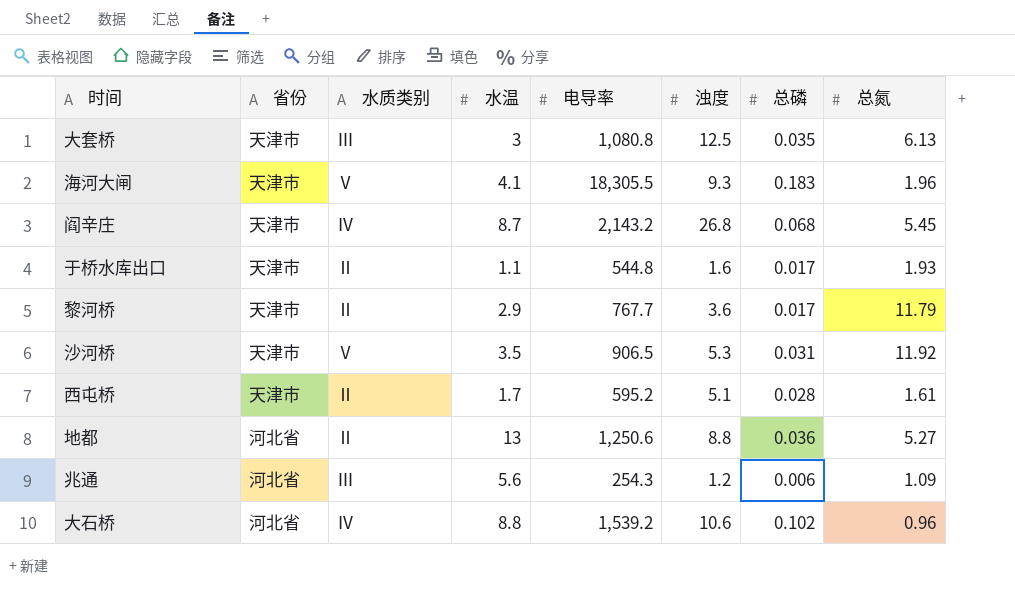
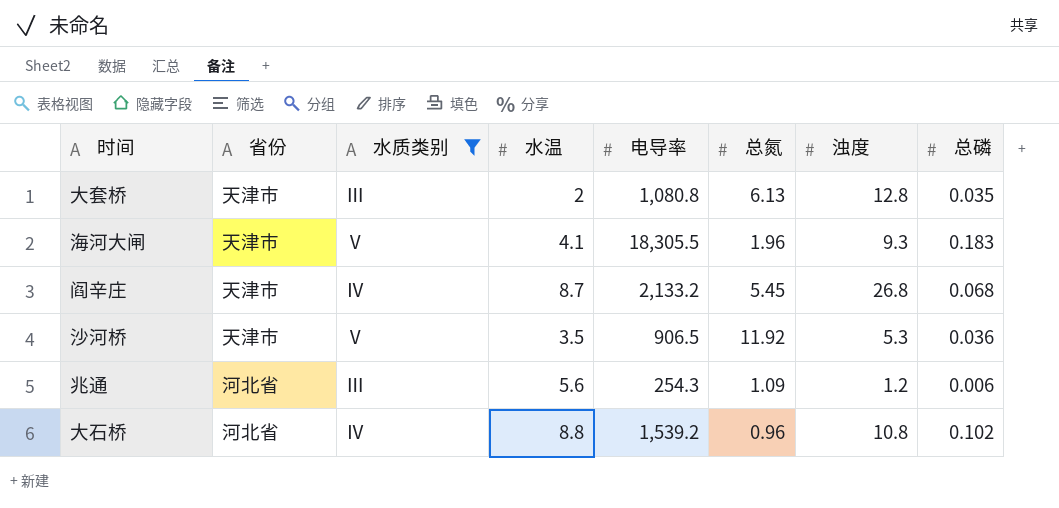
filter: none -> 水质类别 != Ⅱ
column 总氮 | position: 8 -> 6
大套桥 | 水温: 3 -> 2
大套桥 | 浊度: 12.5 -> 12.8
阎辛庄 | 电导率: 2,143.2 -> 2,133.2
沙河桥 | 总磷: 0.031 -> 0.036
大石桥 | 浊度: 10.6 -> 10.8

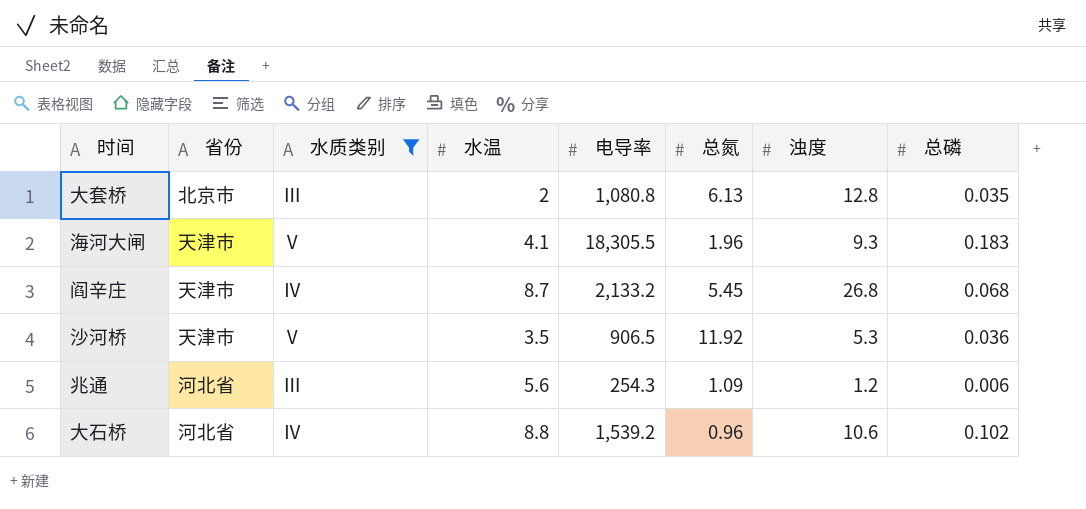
大套桥 | 省份: 天津市 -> 北京市
大石桥 | 浊度: 10.8 -> 10.6

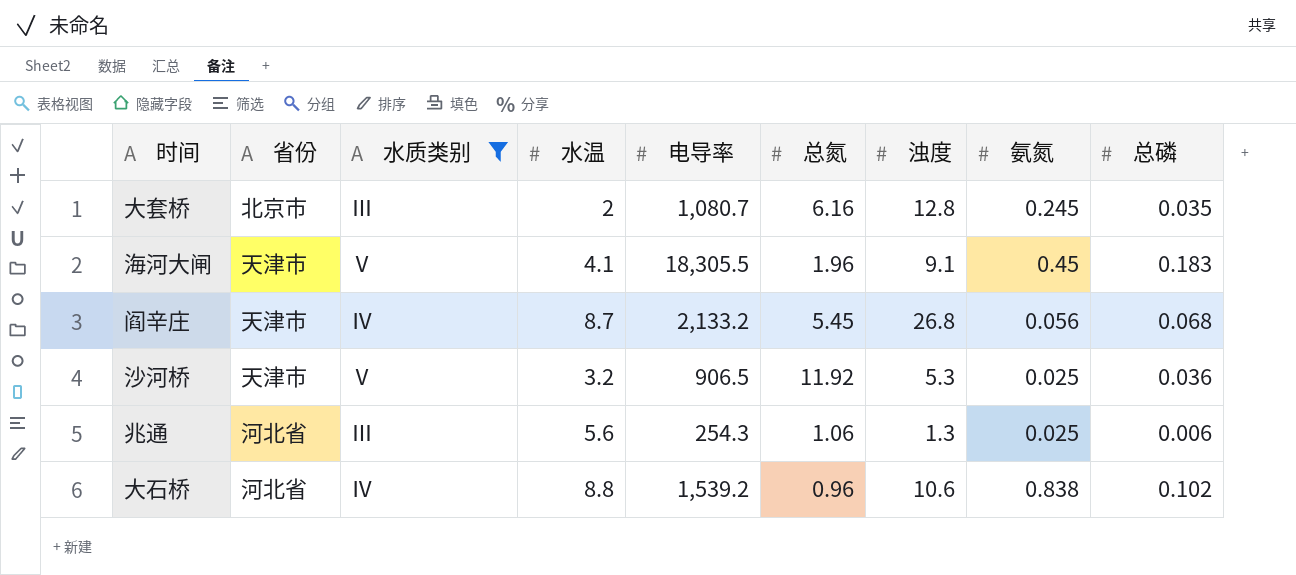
column 氨氮 | position: none -> 8
大套桥 | 电导率: 1,080.8 -> 1,080.7
大套桥 | 总氮: 6.13 -> 6.16
海河大闸 | 浊度: 9.3 -> 9.1
沙河桥 | 水温: 3.5 -> 3.2
兆通 | 总氮: 1.09 -> 1.06
兆通 | 浊度: 1.2 -> 1.3

